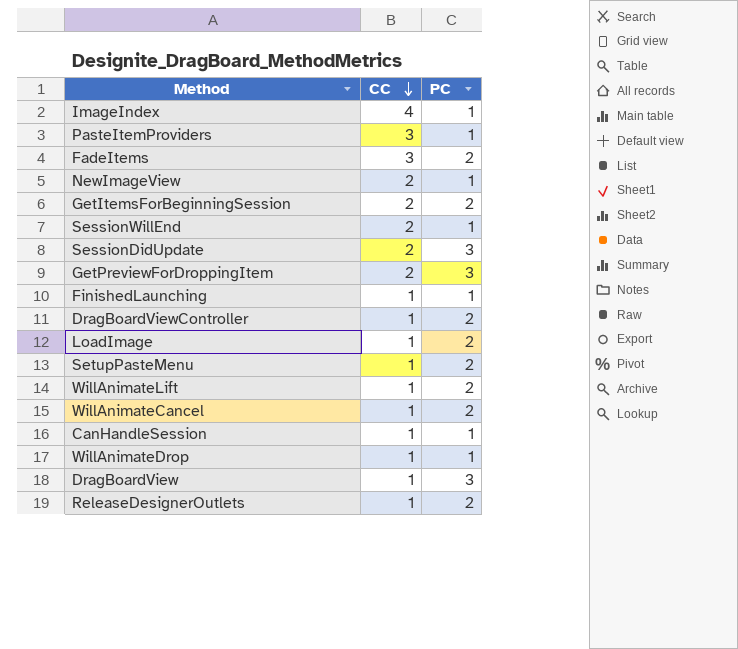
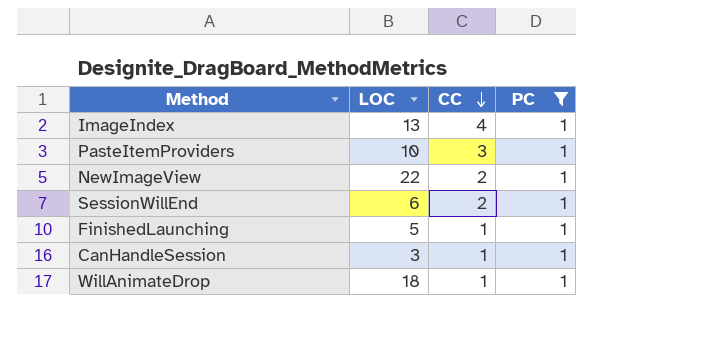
filter: none -> PC = 1
column LOC | position: none -> 2

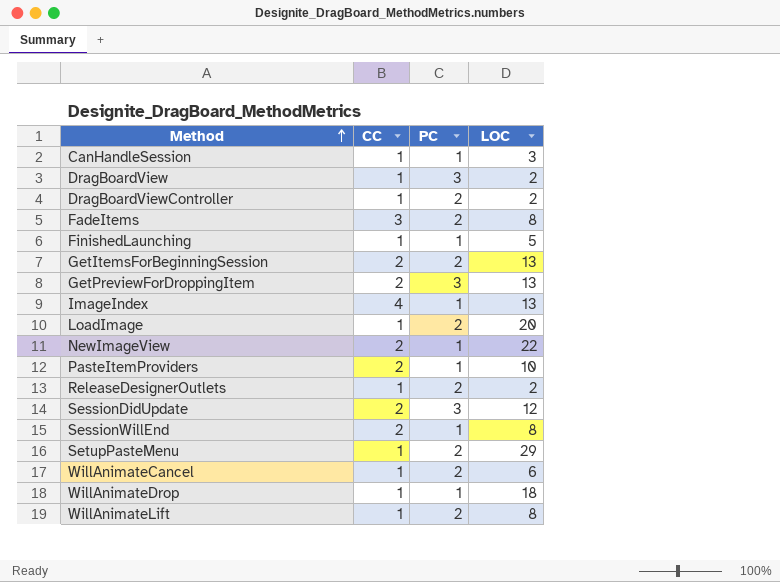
filter: PC = 1 -> none
row order: CC descending -> Method ascending
column LOC | position: 2 -> 4
PasteItemProviders | CC: 3 -> 2
SessionWillEnd | LOC: 6 -> 8

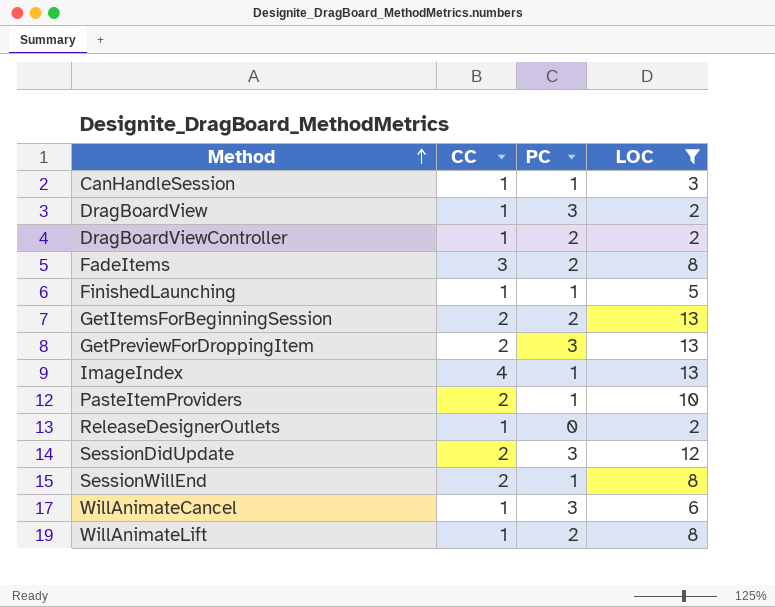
filter: none -> LOC <= 13
ReleaseDesignerOutlets | PC: 2 -> 0
WillAnimateCancel | PC: 2 -> 3

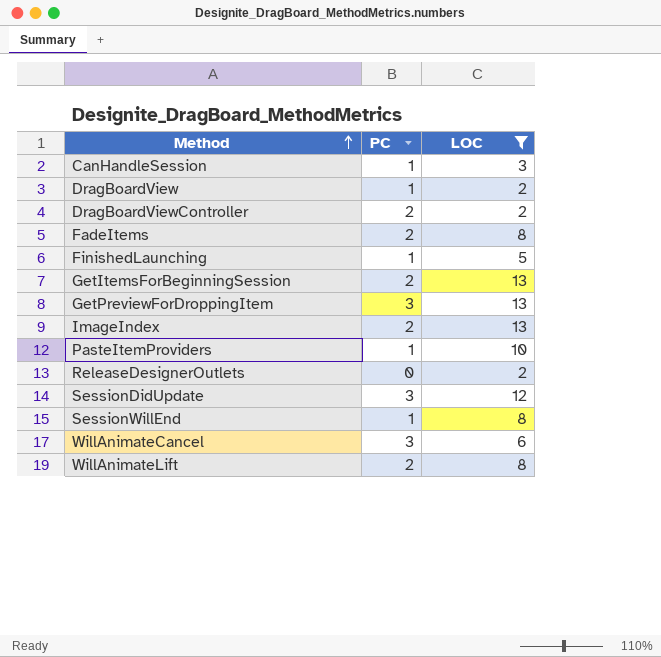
column CC | position: 2 -> none
DragBoardView | PC: 3 -> 1
ImageIndex | PC: 1 -> 2

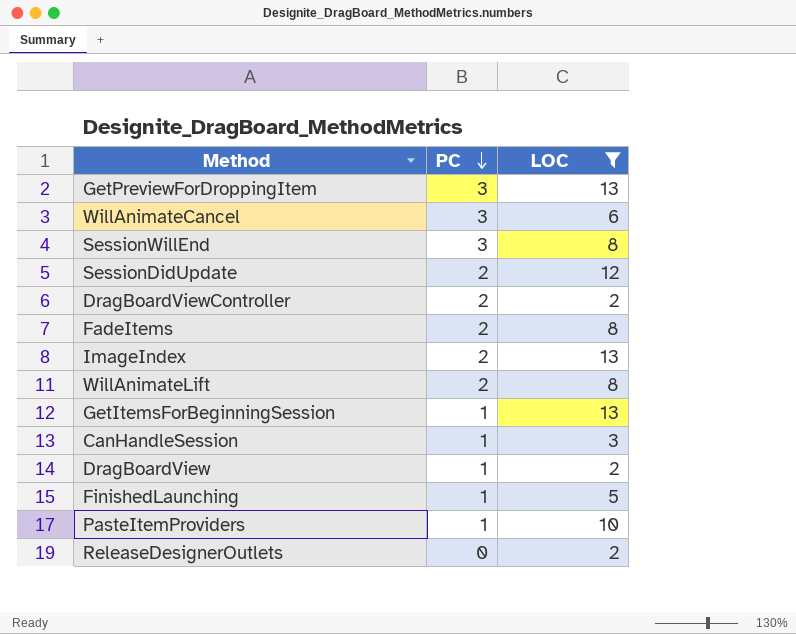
row order: Method ascending -> PC descending
SessionWillEnd | PC: 1 -> 3
SessionDidUpdate | PC: 3 -> 2
GetItemsForBeginningSession | PC: 2 -> 1

